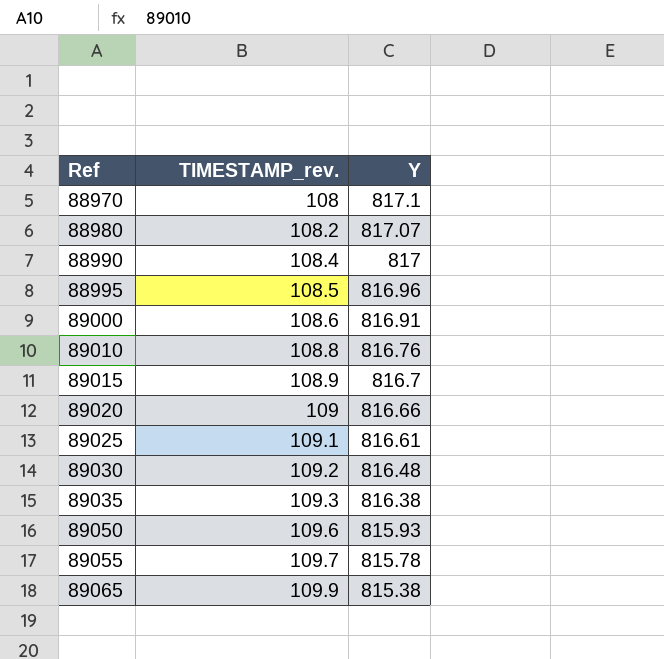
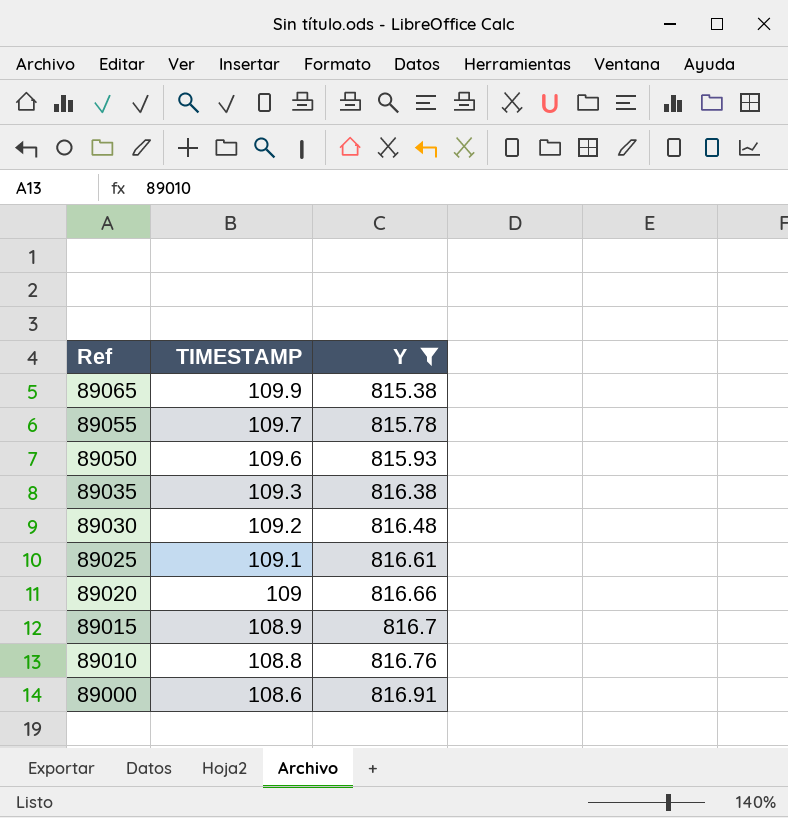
filter: none -> Y <= 816.91
row order: Ref ascending -> Ref descending
column name: TIMESTAMP_rev. -> TIMESTAMP

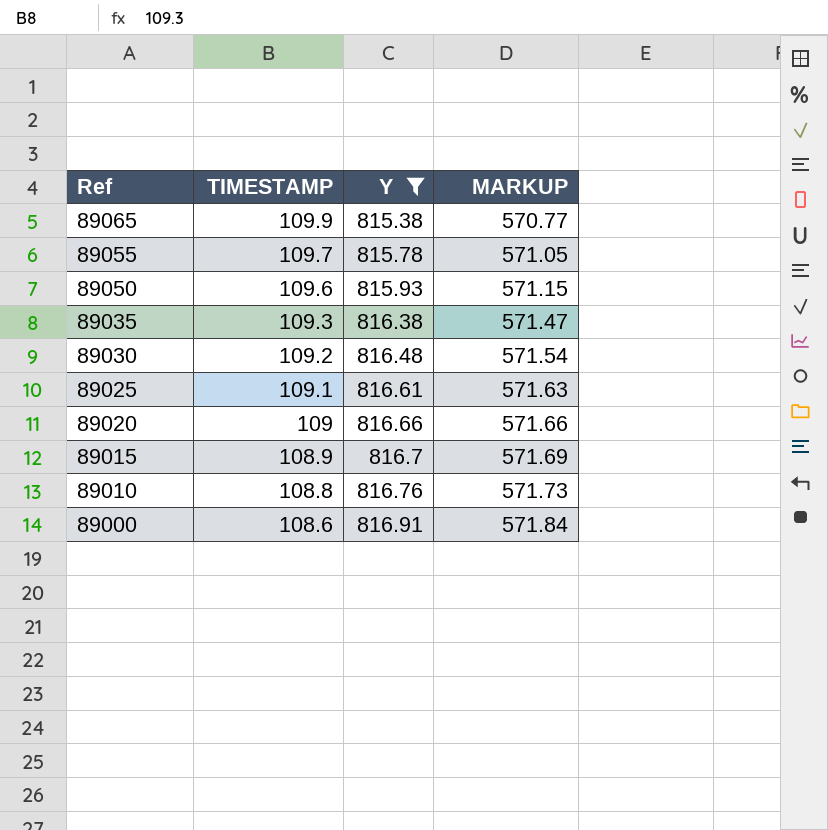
column MARKUP | formula: none -> [Y] * 0.7

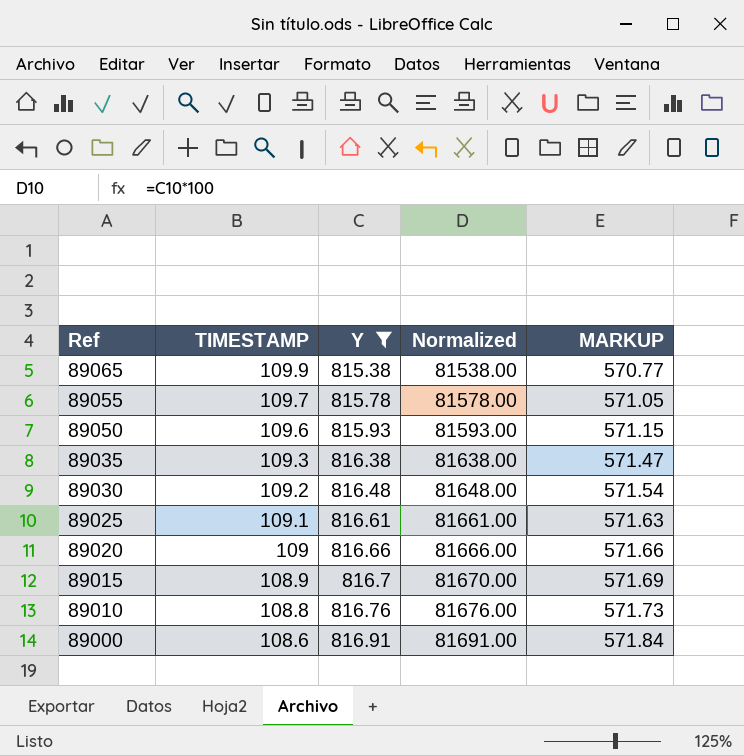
column Normalized | formula: none -> [Y] * 100

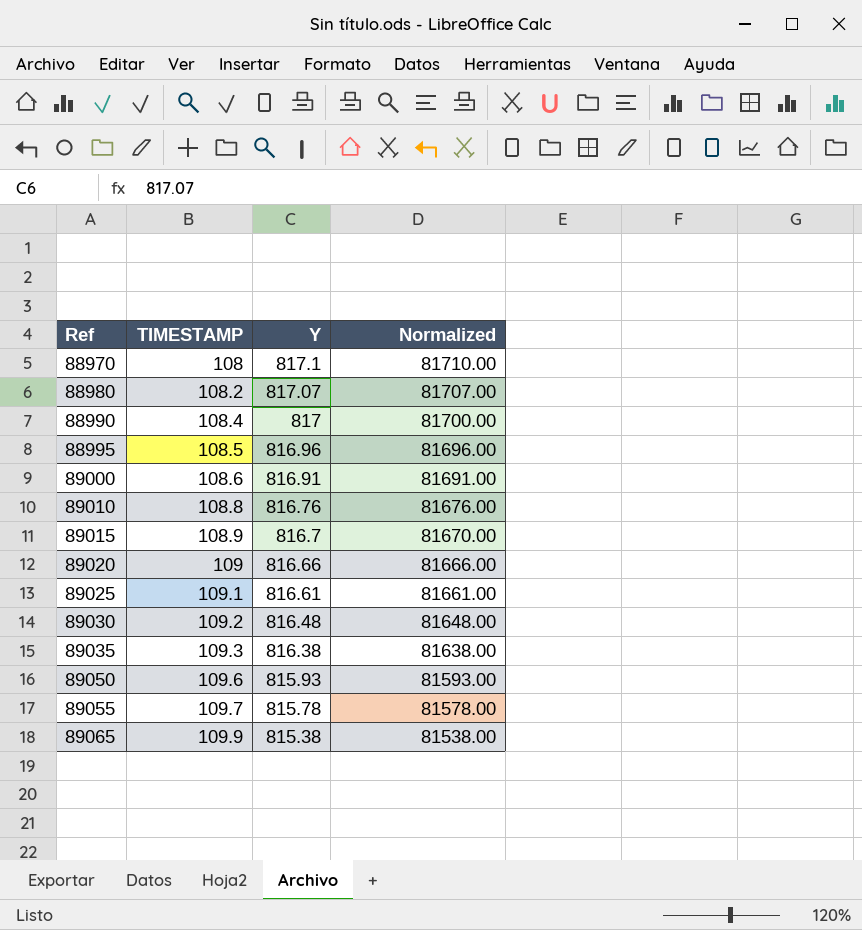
filter: Y <= 816.91 -> none
row order: Ref descending -> Ref ascending
column MARKUP | formula: [Y] * 0.7 -> none

